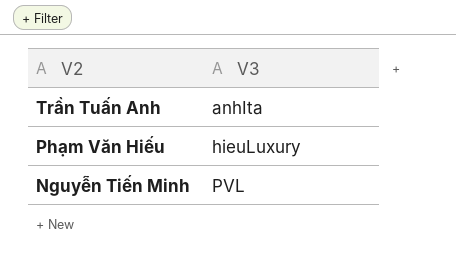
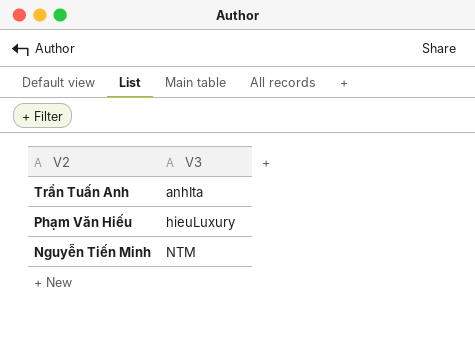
Nguyễn Tiến Minh | V3: PVL -> NTM

